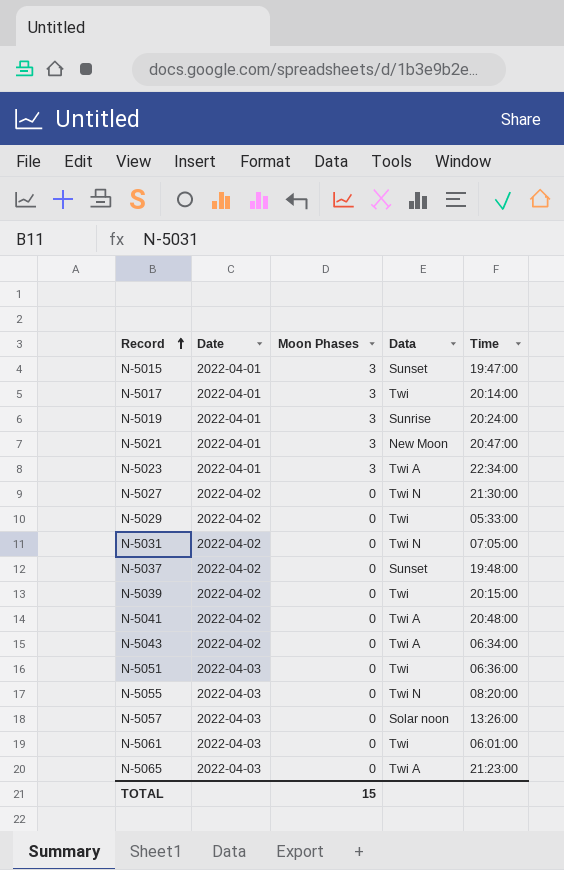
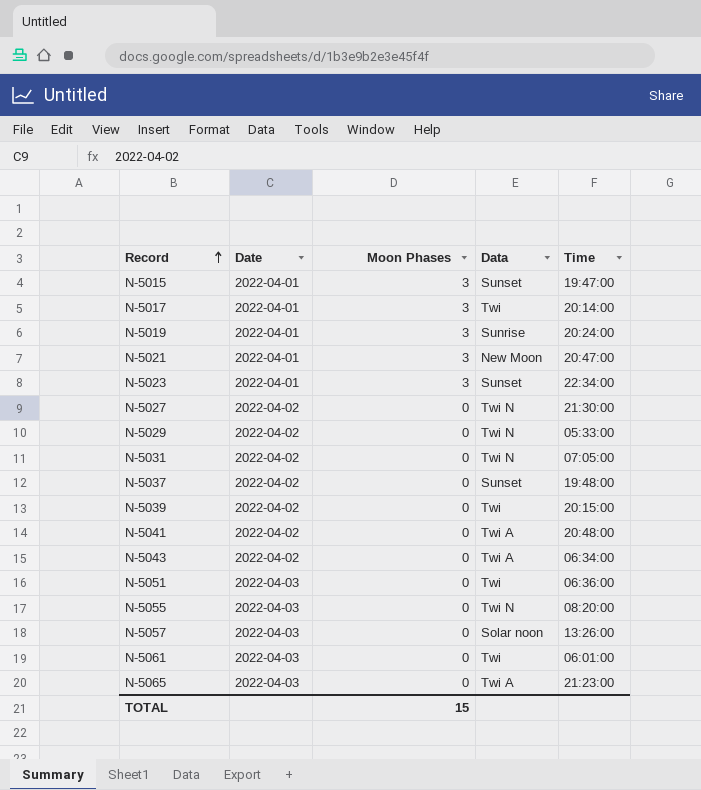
N-5023 | Data: Twi A -> Sunset
N-5029 | Data: Twi -> Twi N

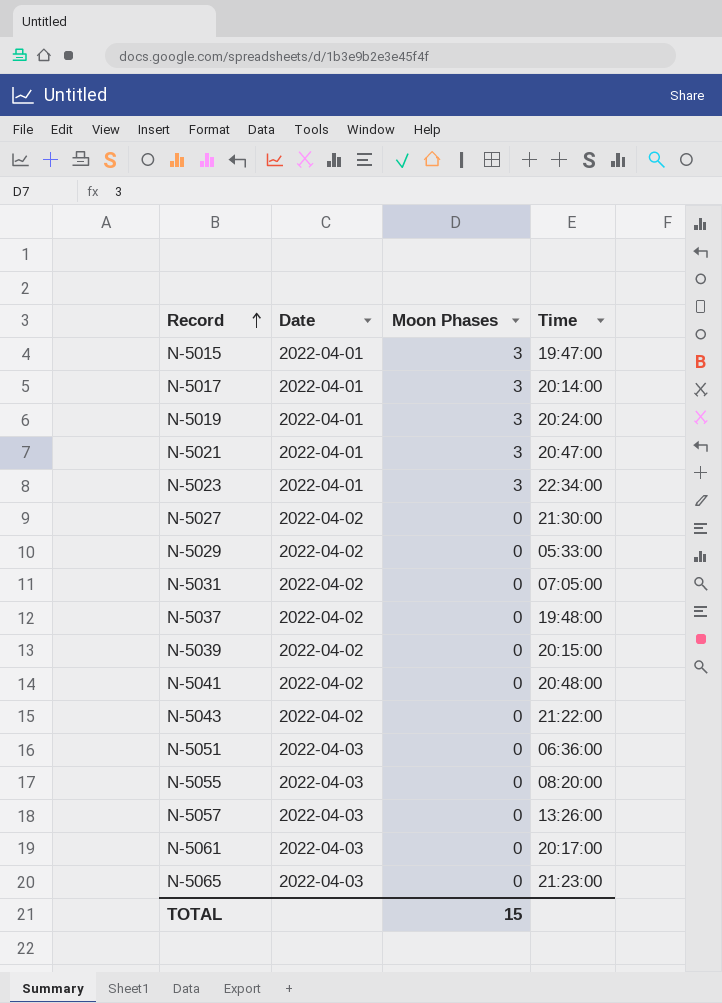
column Data | position: 4 -> none
N-5043 | Time: 06:34:00 -> 21:22:00
N-5061 | Time: 06:01:00 -> 20:17:00

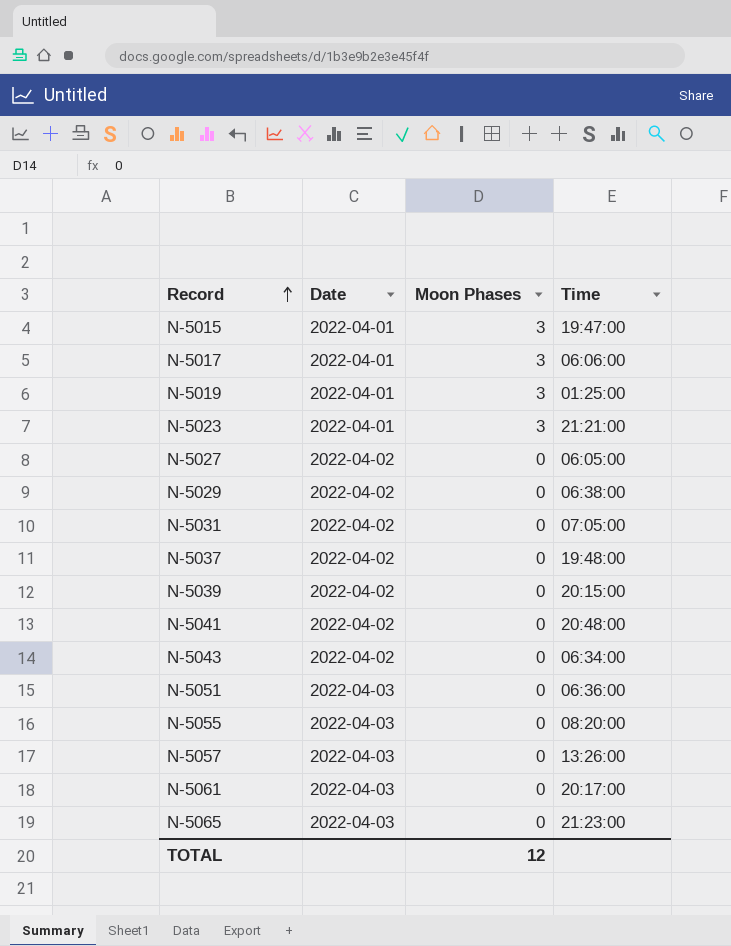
row N-5021: 2022-04-01 | 3 | 20:47:00 -> none
N-5017 | Time: 20:14:00 -> 06:06:00
N-5019 | Time: 20:24:00 -> 01:25:00
N-5023 | Time: 22:34:00 -> 21:21:00
N-5027 | Time: 21:30:00 -> 06:05:00
N-5029 | Time: 05:33:00 -> 06:38:00
N-5043 | Time: 21:22:00 -> 06:34:00
TOTAL | Moon Phases: 15 -> 12

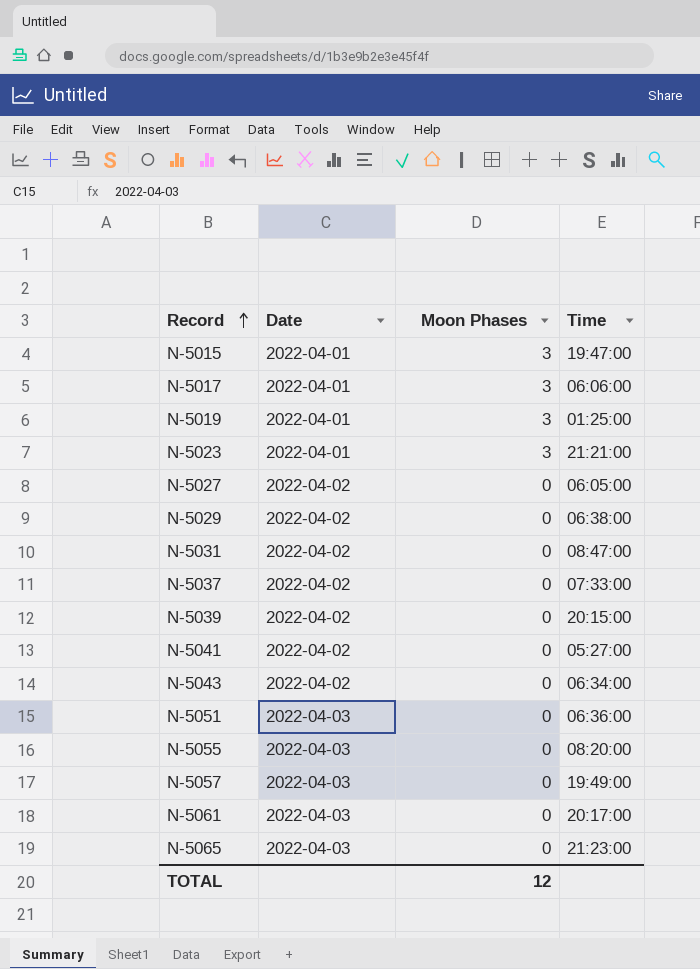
N-5031 | Time: 07:05:00 -> 08:47:00
N-5037 | Time: 19:48:00 -> 07:33:00
N-5041 | Time: 20:48:00 -> 05:27:00
N-5057 | Time: 13:26:00 -> 19:49:00

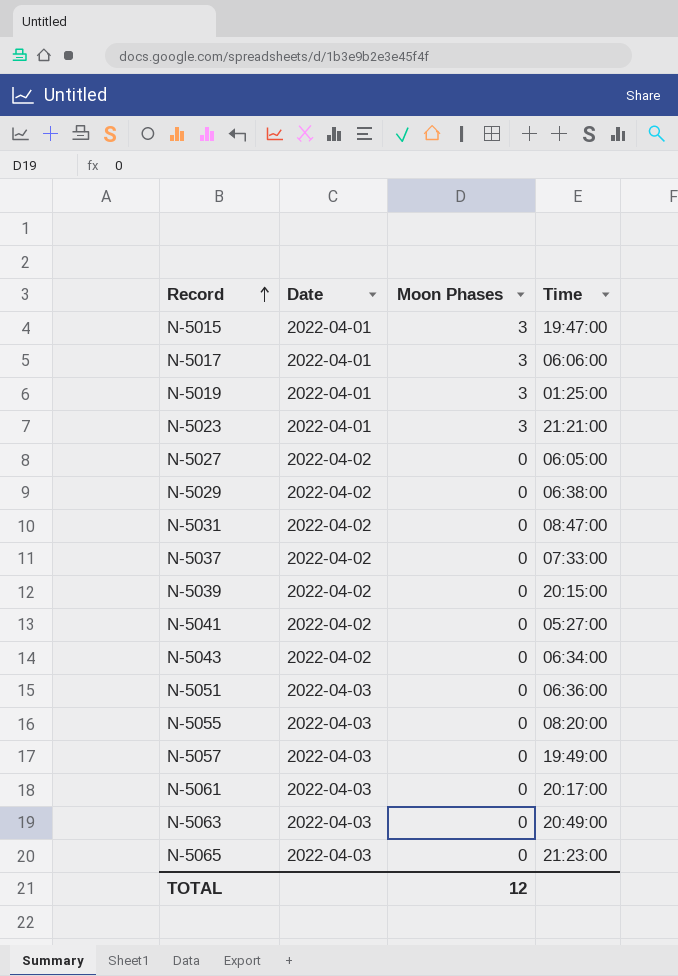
row N-5063: none -> 2022-04-03 | 0 | 20:49:00

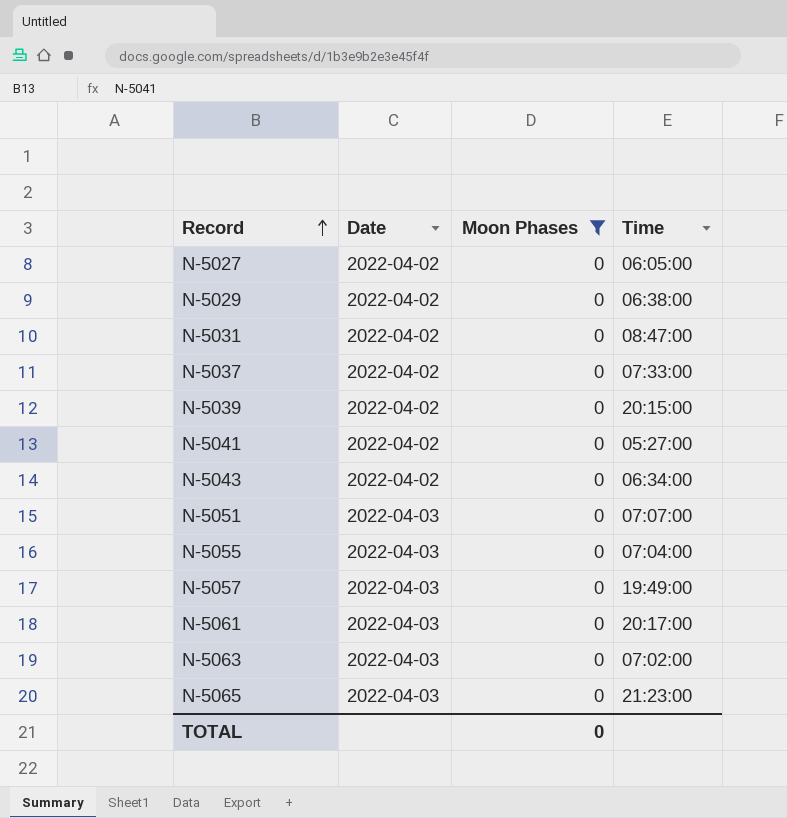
filter: none -> Moon Phases = 0
N-5051 | Time: 06:36:00 -> 07:07:00
N-5055 | Time: 08:20:00 -> 07:04:00
N-5063 | Time: 20:49:00 -> 07:02:00
TOTAL | Moon Phases: 12 -> 0

